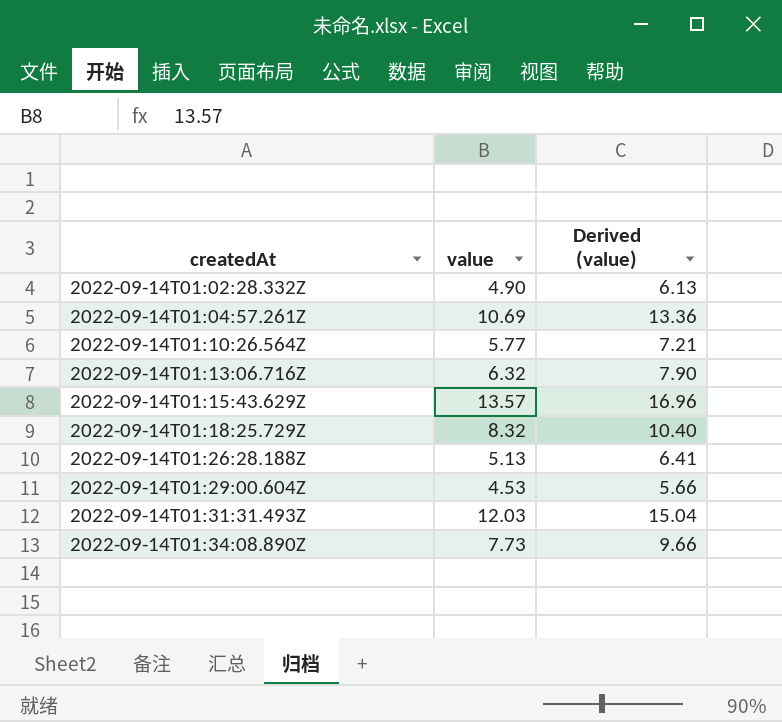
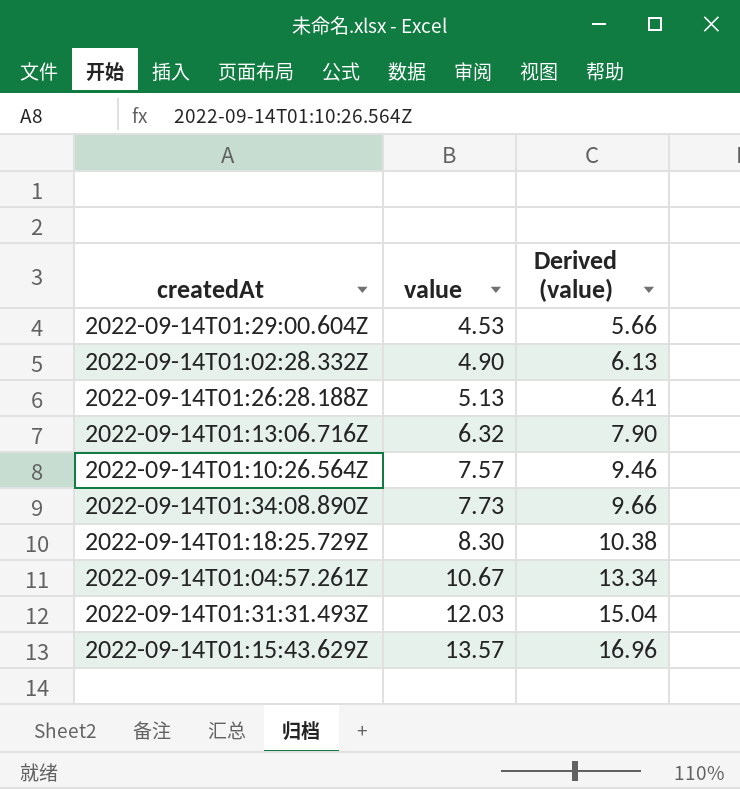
row order: createdAt ascending -> value ascending
2022-09-14T01:10:26.564Z | value: 5.77 -> 7.57
2022-09-14T01:10:26.564Z | Derived (value): 7.21 -> 9.46
2022-09-14T01:18:25.729Z | value: 8.32 -> 8.30
2022-09-14T01:18:25.729Z | Derived (value): 10.40 -> 10.38
2022-09-14T01:04:57.261Z | value: 10.69 -> 10.67
2022-09-14T01:04:57.261Z | Derived (value): 13.36 -> 13.34

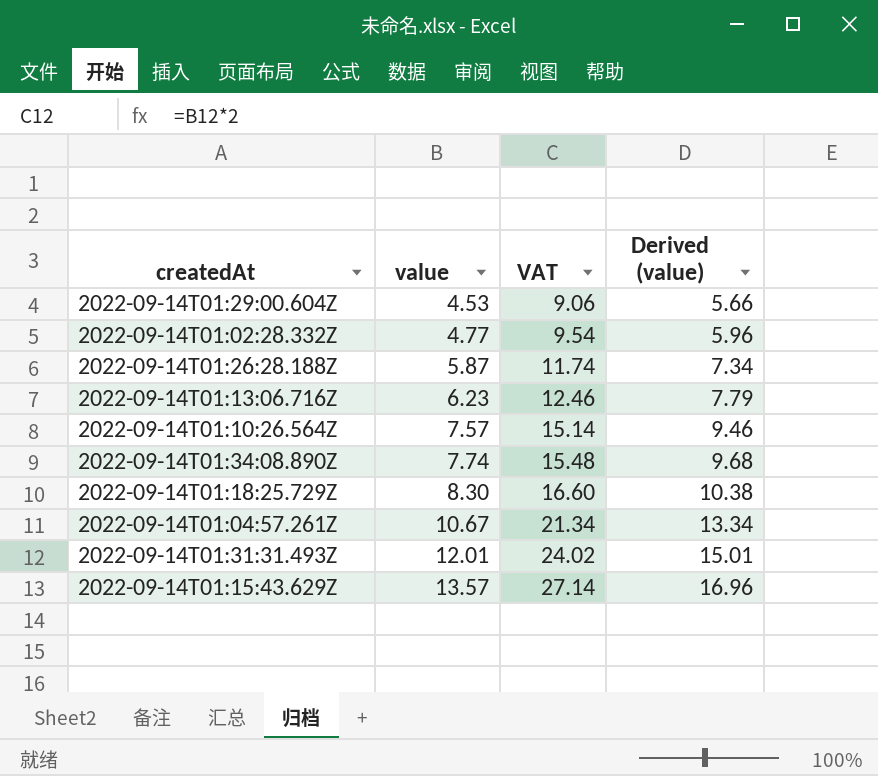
column VAT | formula: none -> [value] * 2
2022-09-14T01:02:28.332Z | value: 4.90 -> 4.77
2022-09-14T01:02:28.332Z | Derived (value): 6.13 -> 5.96
2022-09-14T01:26:28.188Z | value: 5.13 -> 5.87
2022-09-14T01:26:28.188Z | Derived (value): 6.41 -> 7.34
2022-09-14T01:13:06.716Z | value: 6.32 -> 6.23
2022-09-14T01:13:06.716Z | Derived (value): 7.90 -> 7.79
2022-09-14T01:34:08.890Z | value: 7.73 -> 7.74
2022-09-14T01:34:08.890Z | Derived (value): 9.66 -> 9.68
2022-09-14T01:31:31.493Z | value: 12.03 -> 12.01
2022-09-14T01:31:31.493Z | Derived (value): 15.04 -> 15.01

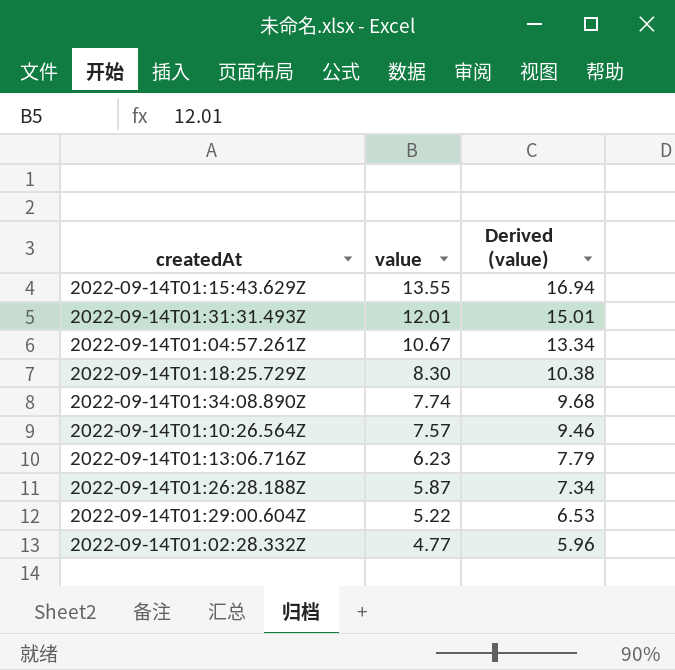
row order: value ascending -> value descending
column VAT | formula: [value] * 2 -> none
2022-09-14T01:15:43.629Z | value: 13.57 -> 13.55
2022-09-14T01:15:43.629Z | Derived (value): 16.96 -> 16.94
2022-09-14T01:29:00.604Z | value: 4.53 -> 5.22
2022-09-14T01:29:00.604Z | Derived (value): 5.66 -> 6.53

